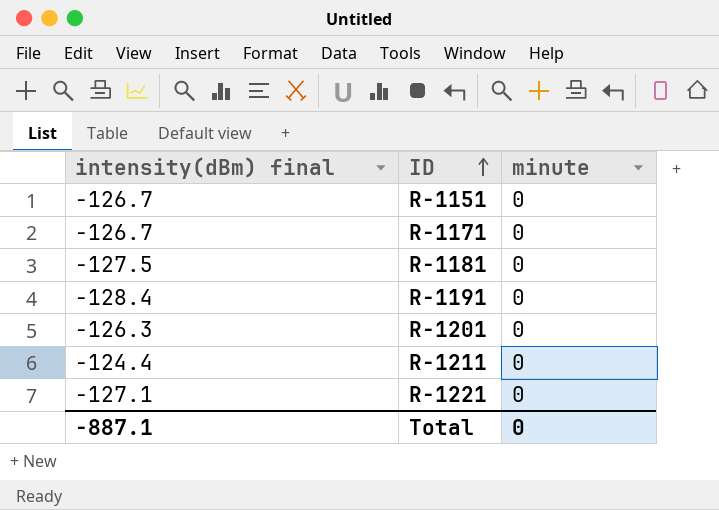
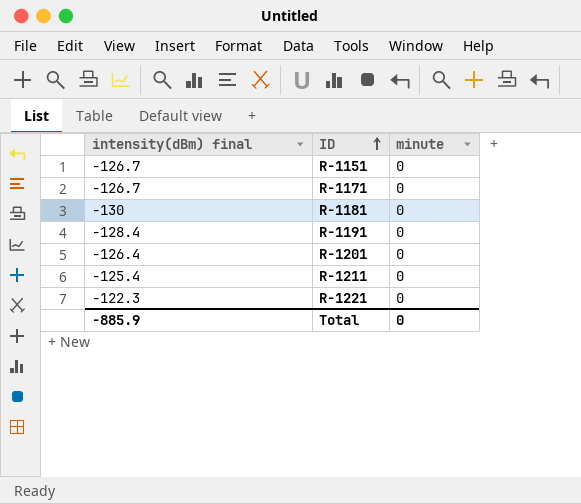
R-1181 | intensity(dBm) final: -127.5 -> -130
R-1201 | intensity(dBm) final: -126.3 -> -126.4
R-1211 | intensity(dBm) final: -124.4 -> -125.4
R-1221 | intensity(dBm) final: -127.1 -> -122.3
Total | intensity(dBm) final: -887.1 -> -885.9

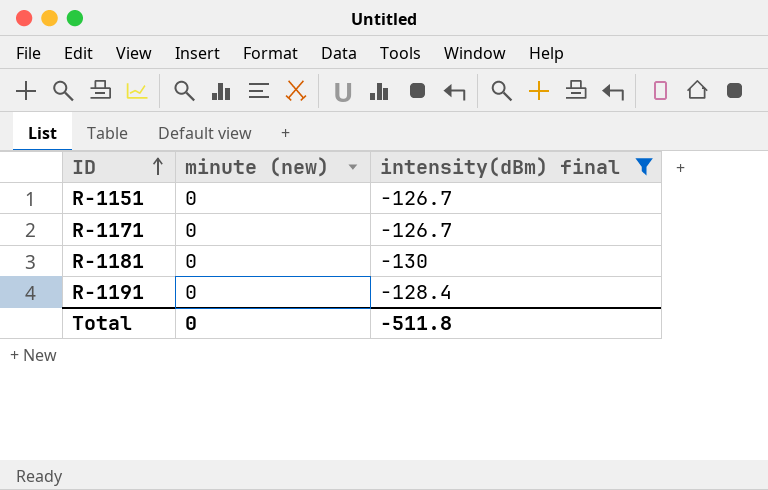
filter: none -> intensity(dBm) final <= -126.7
column name: minute -> minute (new)
column intensity(dBm) final | position: 1 -> 3
Total | intensity(dBm) final: -885.9 -> -511.8

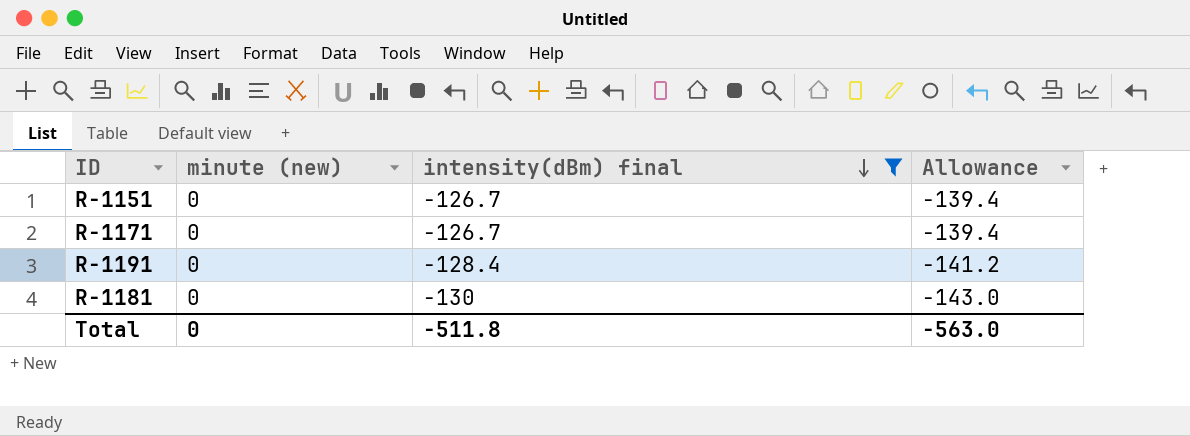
row order: ID ascending -> intensity(dBm) final descending
column Allowance | formula: none -> [intensity(dBm) final] * 1.1

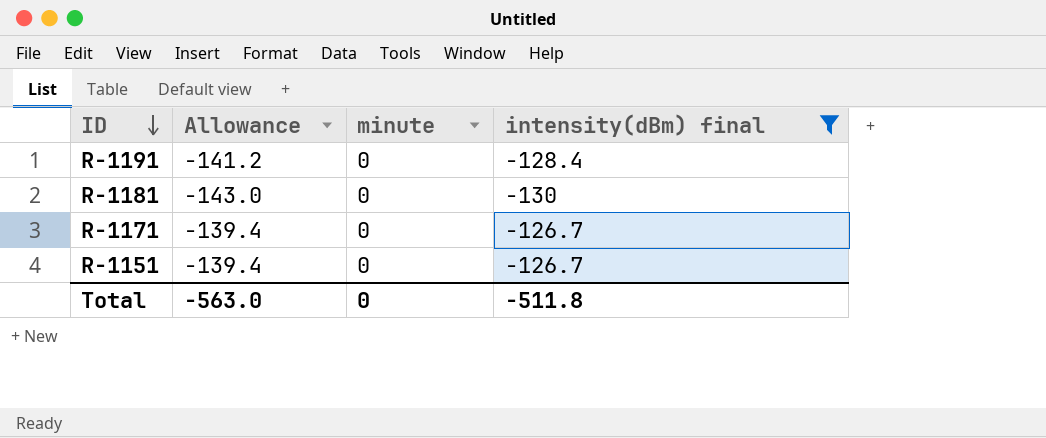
row order: intensity(dBm) final descending -> ID descending
column Allowance | position: 4 -> 2
column name: minute (new) -> minute

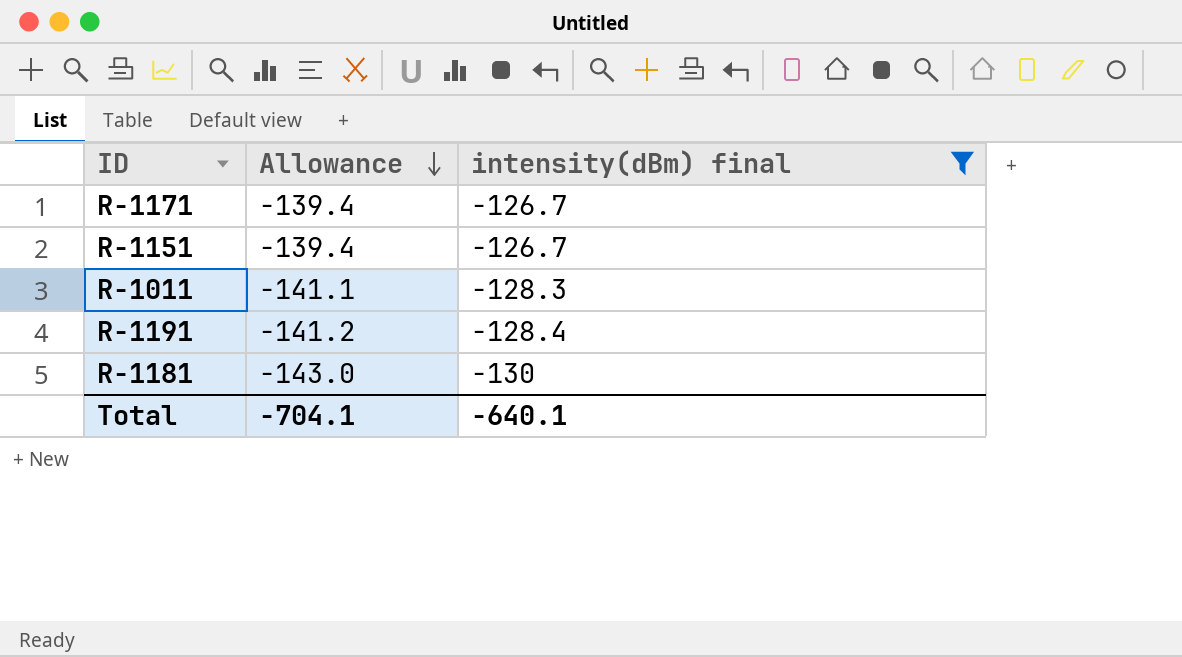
row order: ID descending -> Allowance descending
column minute | position: 3 -> none
row R-1011: none -> -141.1 | -128.3
Total | Allowance: -563.0 -> -704.1
Total | intensity(dBm) final: -511.8 -> -640.1

